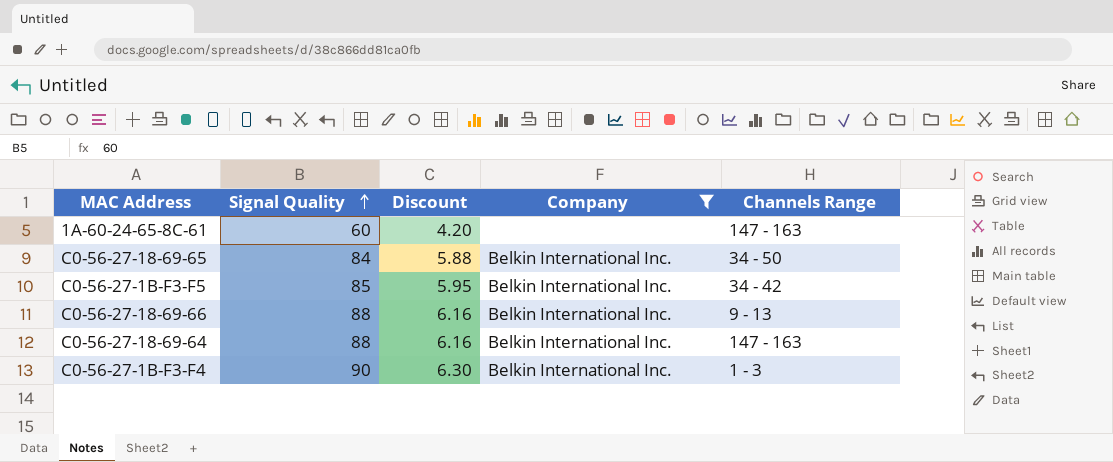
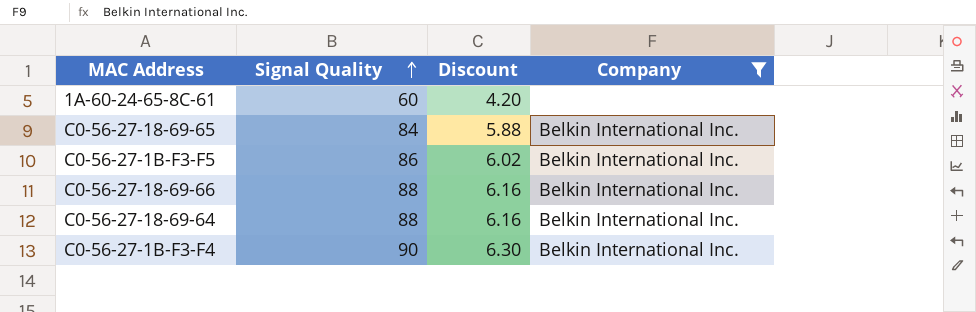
column Channels Range | position: 5 -> none
C0-56-27-1B-F3-F5 | Signal Quality: 85 -> 86
C0-56-27-1B-F3-F5 | Discount: 5.95 -> 6.02

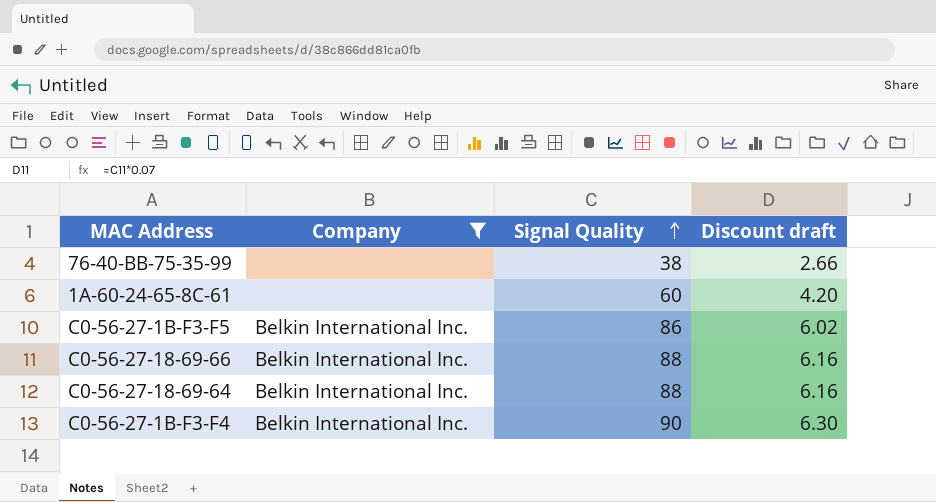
column Company | position: 4 -> 2
column name: Discount -> Discount draft
row C0-56-27-18-69-65: 84 | 5.88 | Belkin International Inc. -> none
row 76-40-BB-75-35-99: none -> none | 38 | 2.66

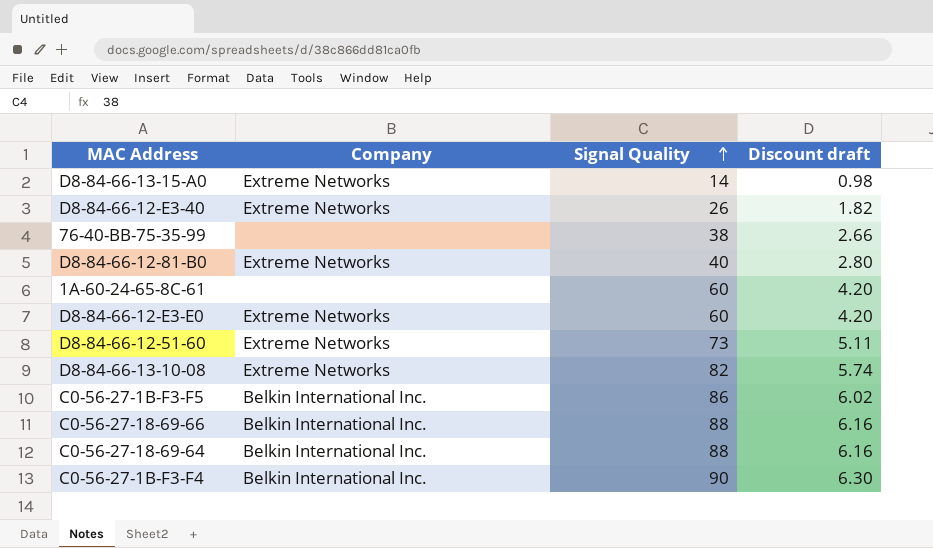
filter: Company != Extreme Networks -> none

